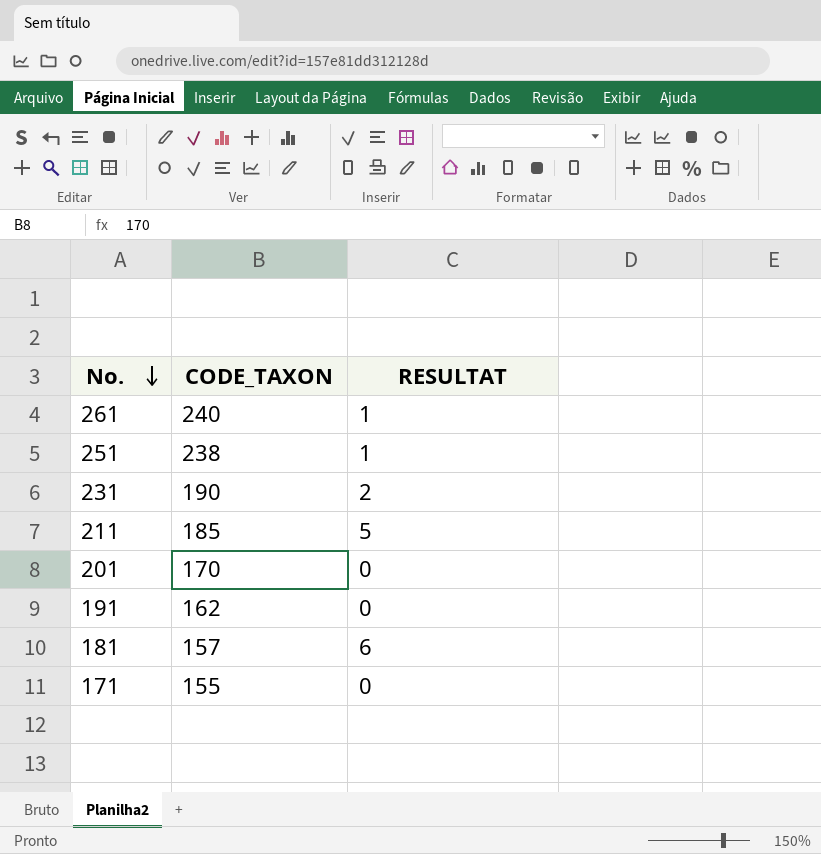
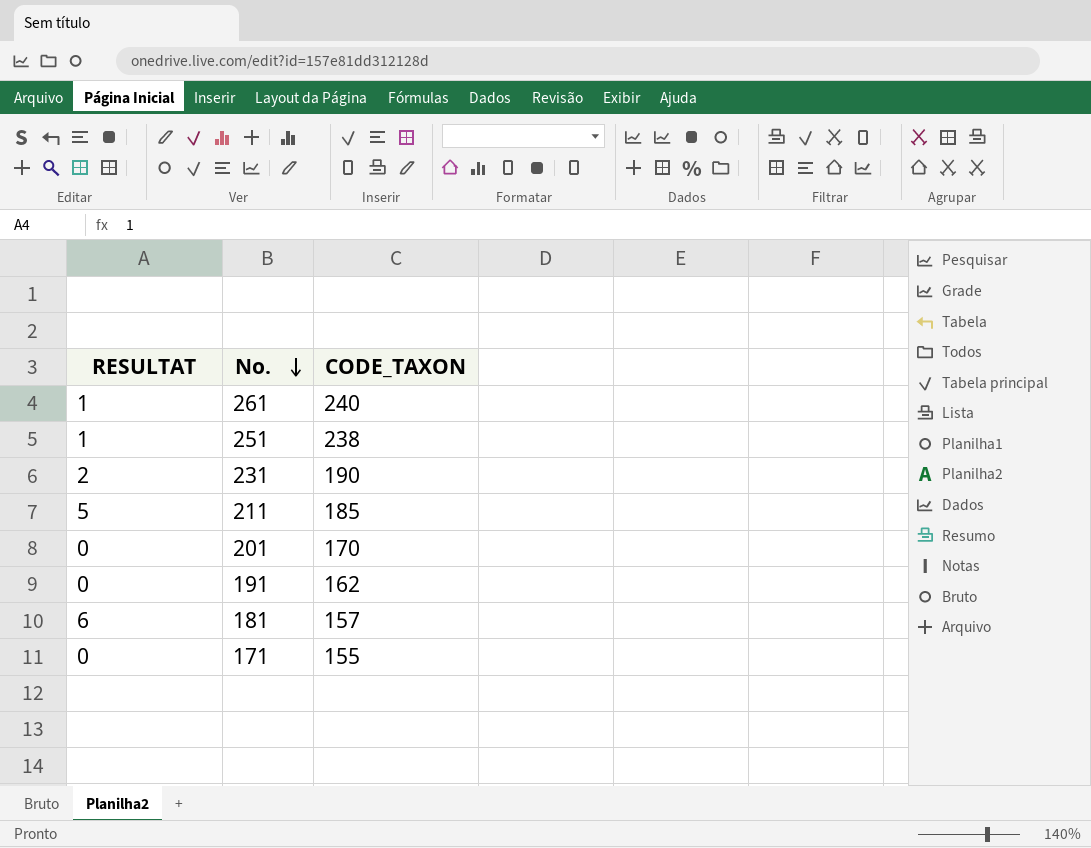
column RESULTAT | position: 3 -> 1

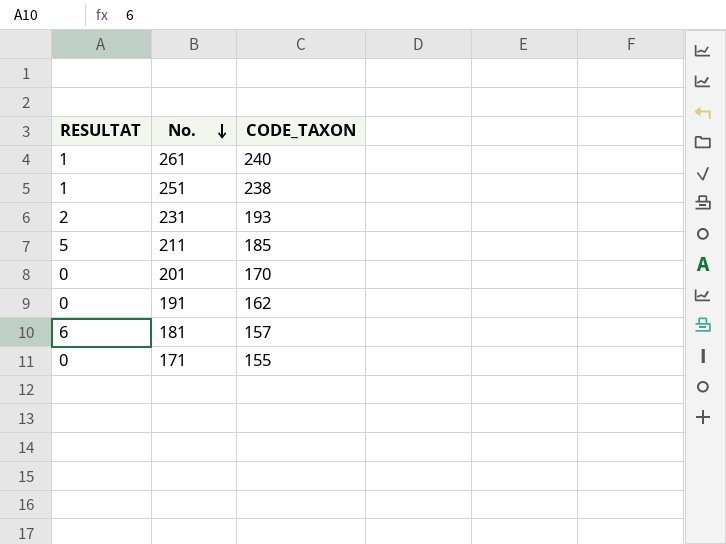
231 | CODE_TAXON: 190 -> 193

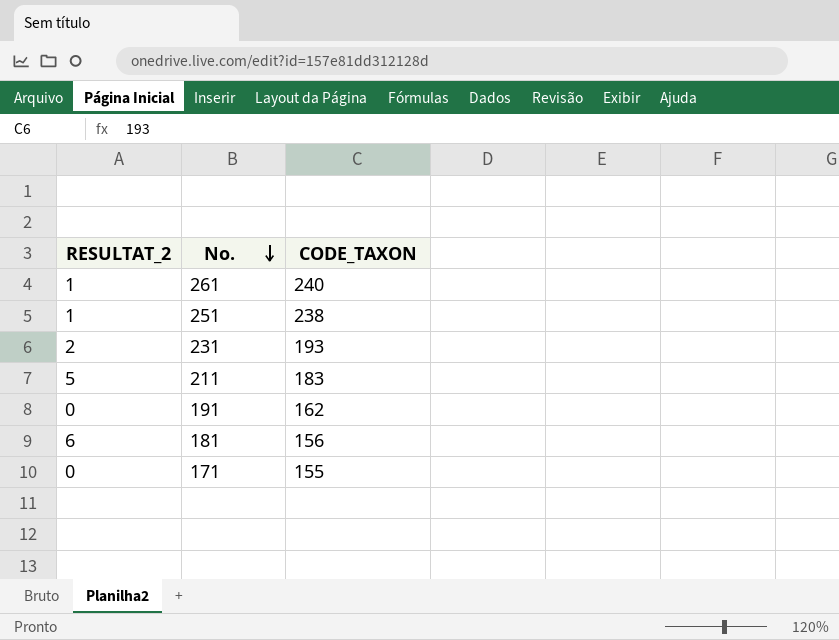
column name: RESULTAT -> RESULTAT_2
row 201: 0 | 170 -> none
211 | CODE_TAXON: 185 -> 183
181 | CODE_TAXON: 157 -> 156

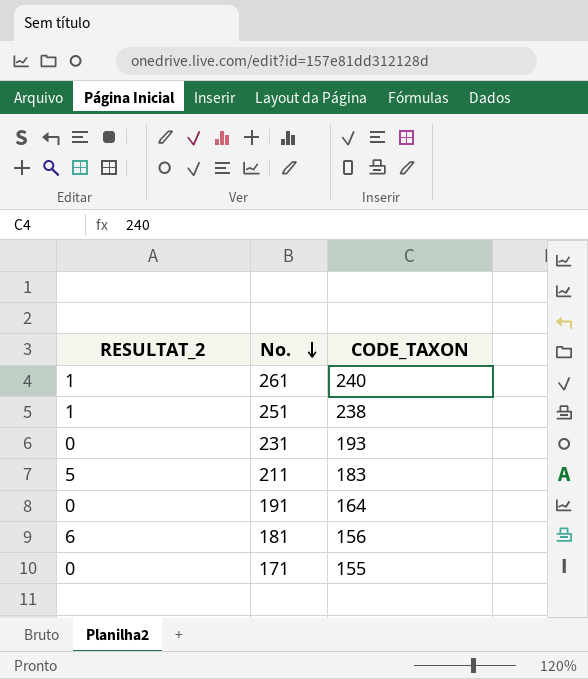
231 | RESULTAT_2: 2 -> 0
191 | CODE_TAXON: 162 -> 164

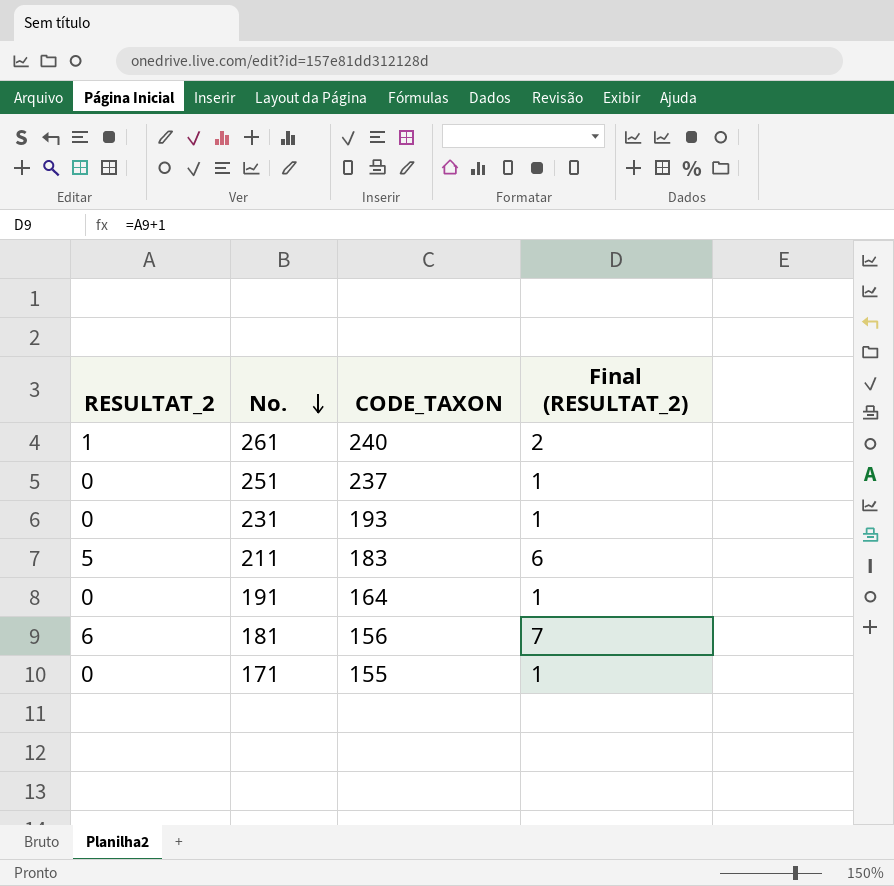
column Final (RESULTAT_2) | formula: none -> [RESULTAT_2] + 1
251 | RESULTAT_2: 1 -> 0
251 | CODE_TAXON: 238 -> 237

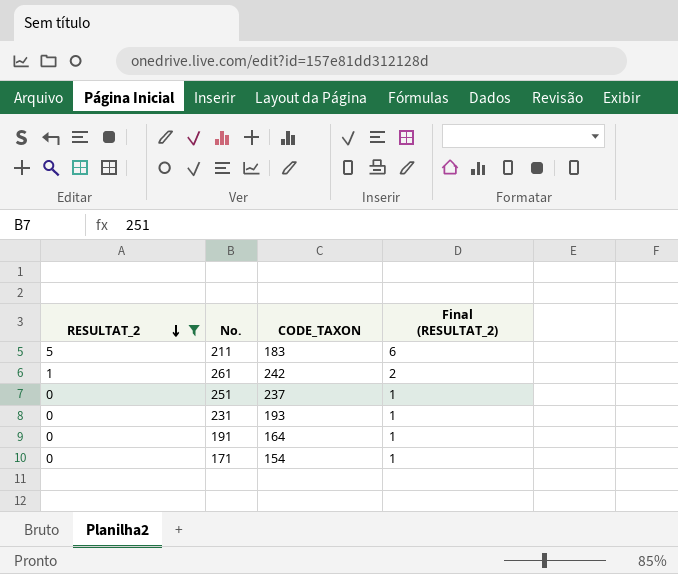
filter: none -> RESULTAT_2 != 6
row order: No. descending -> RESULTAT_2 descending
261 | CODE_TAXON: 240 -> 242
171 | CODE_TAXON: 155 -> 154

